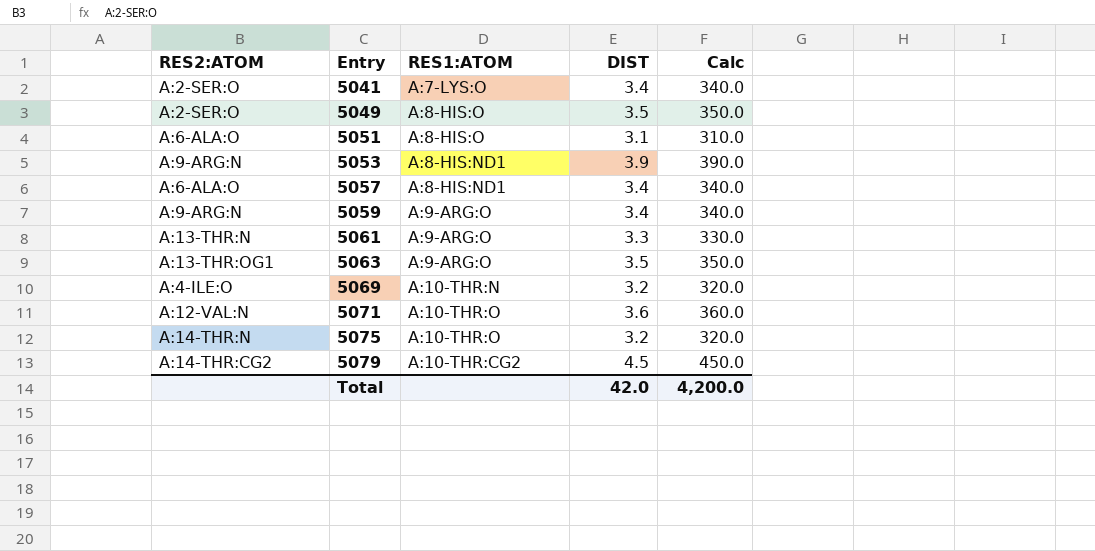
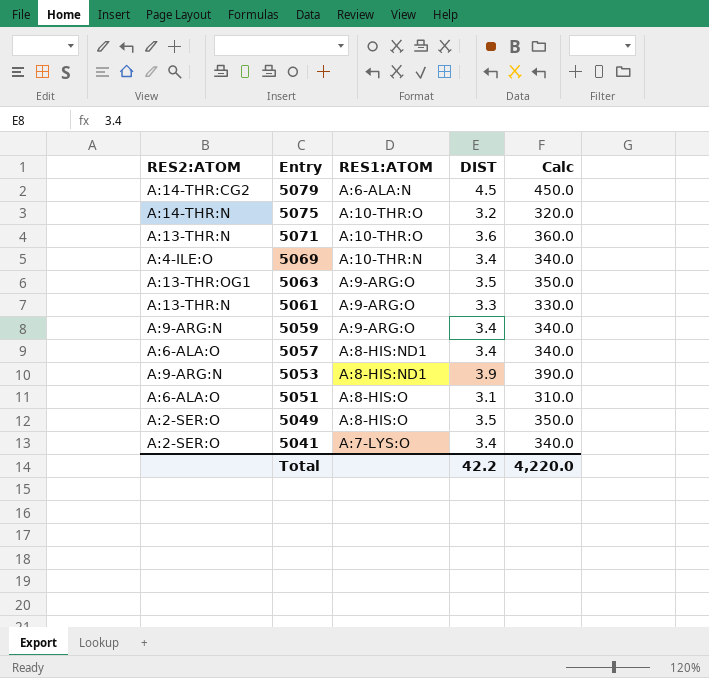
row order: Entry ascending -> Entry descending
5079 | RES1:ATOM: A:10-THR:CG2 -> A:6-ALA:N
5071 | RES2:ATOM: A:12-VAL:N -> A:13-THR:N
5069 | DIST: 3.2 -> 3.4
5069 | Calc: 320.0 -> 340.0
Total | DIST: 42.0 -> 42.2
Total | Calc: 4,200.0 -> 4,220.0

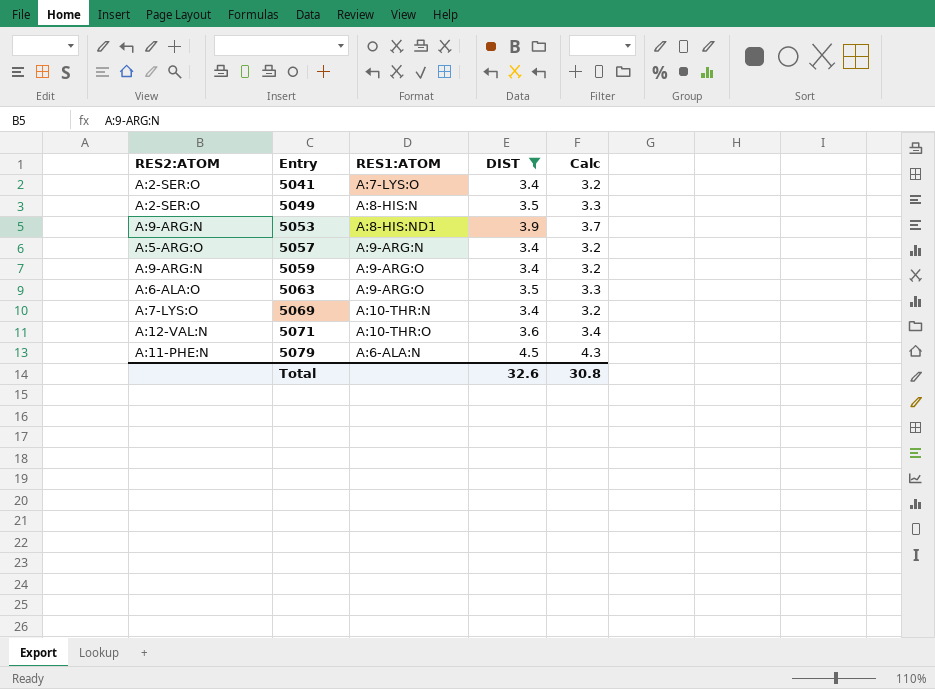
filter: none -> DIST >= 3.4
row order: Entry descending -> Entry ascending
column Calc | formula: [DIST] * 100 -> [DIST] * 0.95
5049 | RES1:ATOM: A:8-HIS:O -> A:8-HIS:N
5057 | RES2:ATOM: A:6-ALA:O -> A:5-ARG:O
5057 | RES1:ATOM: A:8-HIS:ND1 -> A:9-ARG:N
5063 | RES2:ATOM: A:13-THR:OG1 -> A:6-ALA:O
5069 | RES2:ATOM: A:4-ILE:O -> A:7-LYS:O
5071 | RES2:ATOM: A:13-THR:N -> A:12-VAL:N
5079 | RES2:ATOM: A:14-THR:CG2 -> A:11-PHE:N
Total | DIST: 42.2 -> 32.6
Total | Calc: 4,220.0 -> 30.8

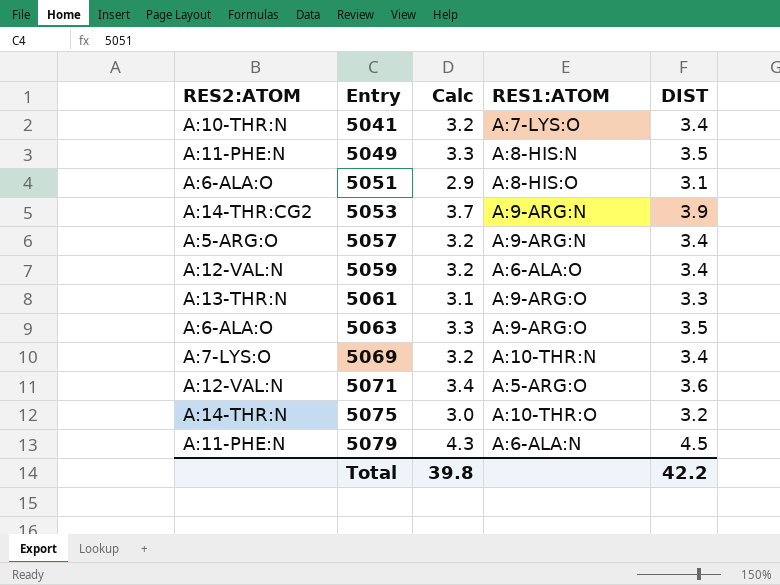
filter: DIST >= 3.4 -> none
column Calc | position: 5 -> 3
5041 | RES2:ATOM: A:2-SER:O -> A:10-THR:N
5049 | RES2:ATOM: A:2-SER:O -> A:11-PHE:N
5053 | RES2:ATOM: A:9-ARG:N -> A:14-THR:CG2
5053 | RES1:ATOM: A:8-HIS:ND1 -> A:9-ARG:N
5059 | RES2:ATOM: A:9-ARG:N -> A:12-VAL:N
5059 | RES1:ATOM: A:9-ARG:O -> A:6-ALA:O
5071 | RES1:ATOM: A:10-THR:O -> A:5-ARG:O
Total | Calc: 30.8 -> 39.8
Total | DIST: 32.6 -> 42.2

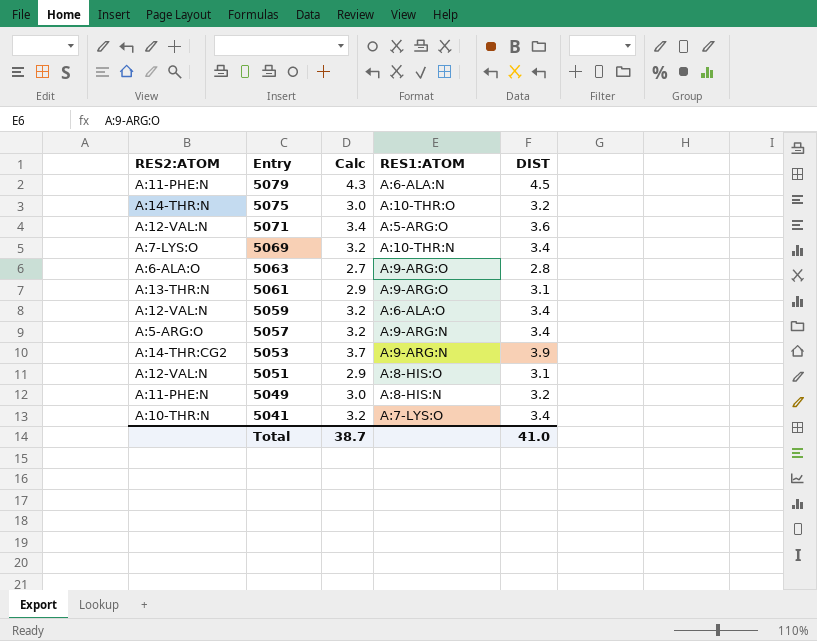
row order: Entry ascending -> Entry descending
5063 | Calc: 3.3 -> 2.7
5063 | DIST: 3.5 -> 2.8
5061 | Calc: 3.1 -> 2.9
5061 | DIST: 3.3 -> 3.1
5051 | RES2:ATOM: A:6-ALA:O -> A:12-VAL:N
5049 | Calc: 3.3 -> 3.0
5049 | DIST: 3.5 -> 3.2
Total | Calc: 39.8 -> 38.7
Total | DIST: 42.2 -> 41.0

